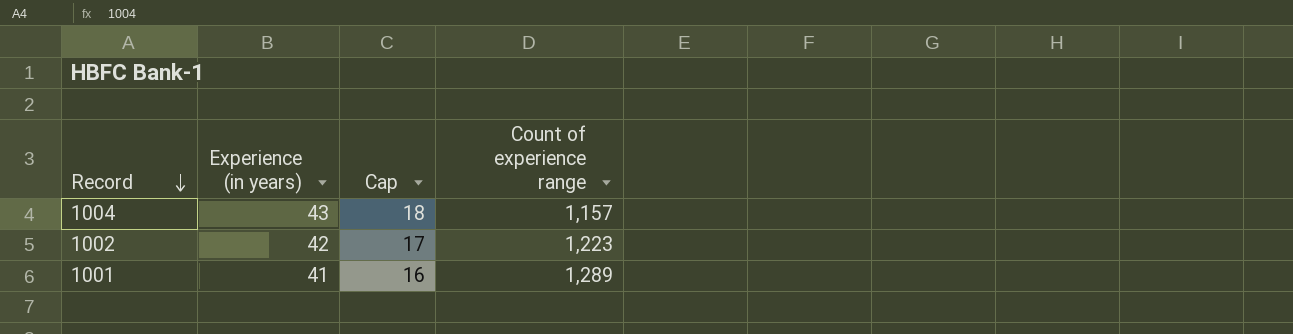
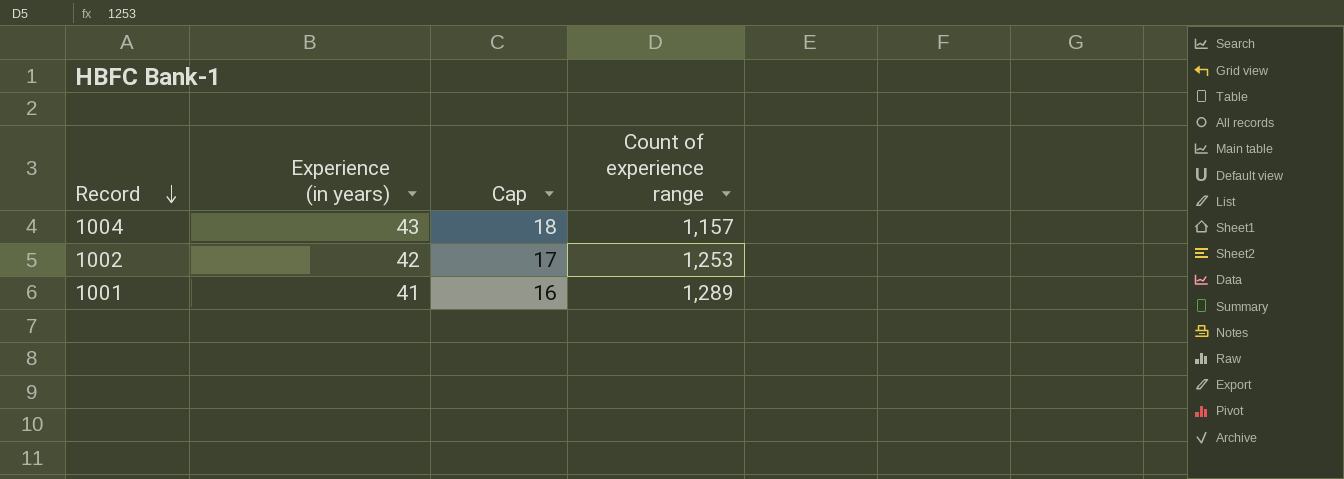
1002 | Count of experience range: 1,223 -> 1,253

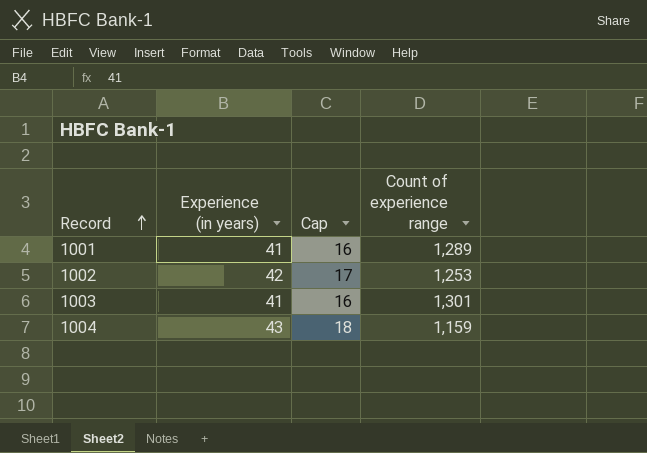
row order: Record descending -> Record ascending
row 1003: none -> 41 | 16 | 1,301
1004 | Count of experience range: 1,157 -> 1,159

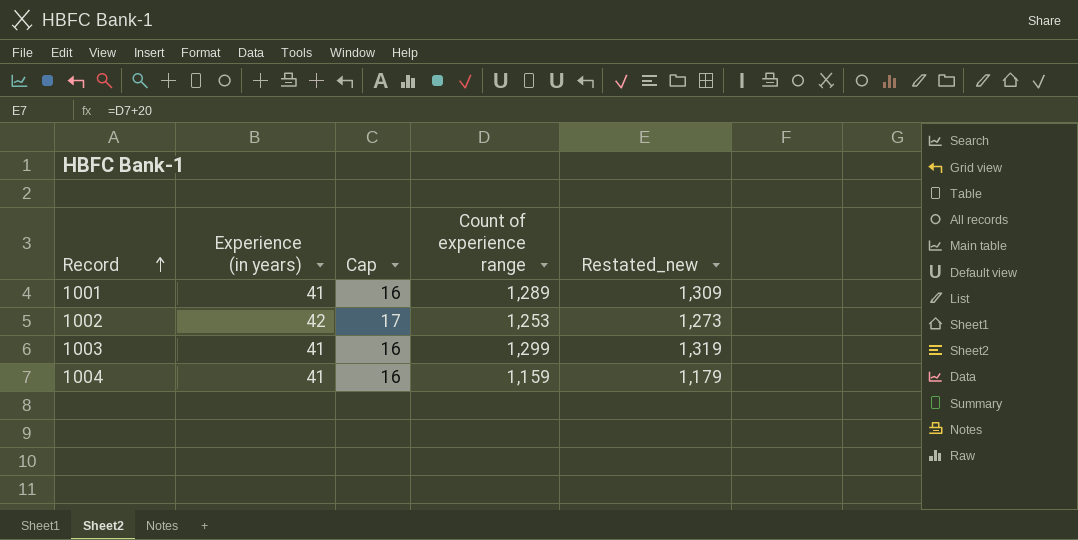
column Restated_new | formula: none -> [Count of experience range] + 20
1003 | Count of experience range: 1,301 -> 1,299
1004 | Experience (in years): 43 -> 41
1004 | Cap: 18 -> 16

